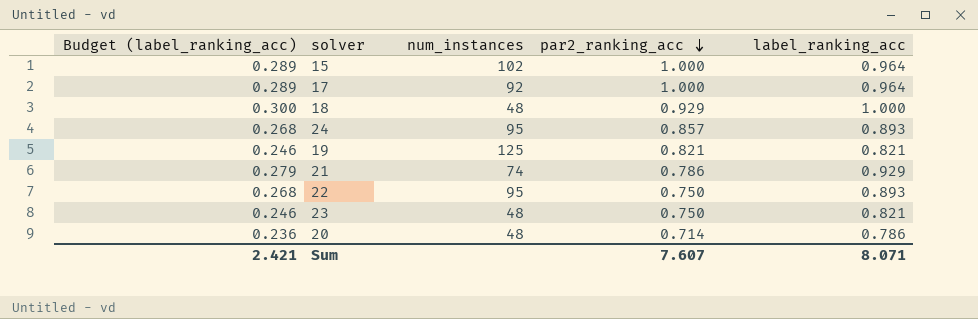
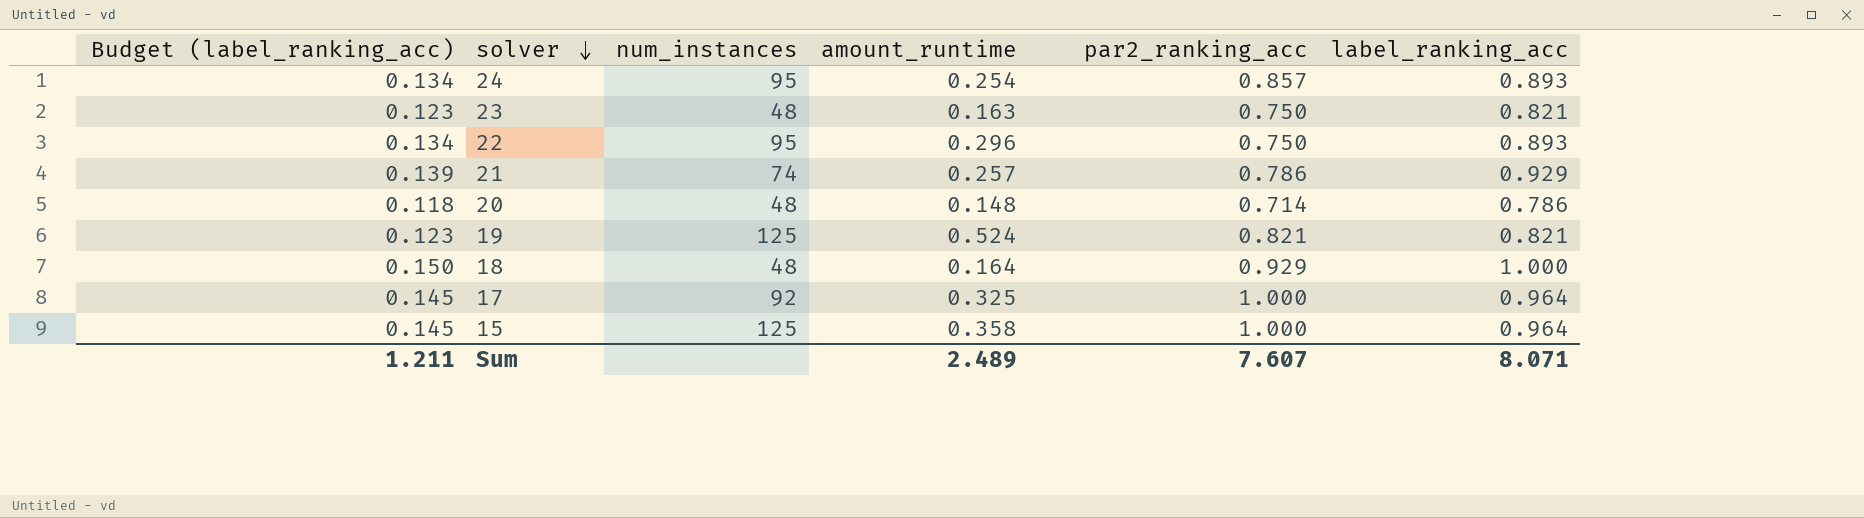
row order: par2_ranking_acc descending -> solver descending
column Budget (label_ranking_acc) | formula: [label_ranking_acc] * 0.3 -> [label_ranking_acc] * 0.15
column amount_runtime | position: none -> 4
15 | num_instances: 102 -> 125
Sum | Budget (label_ranking_acc): 2.421 -> 1.211

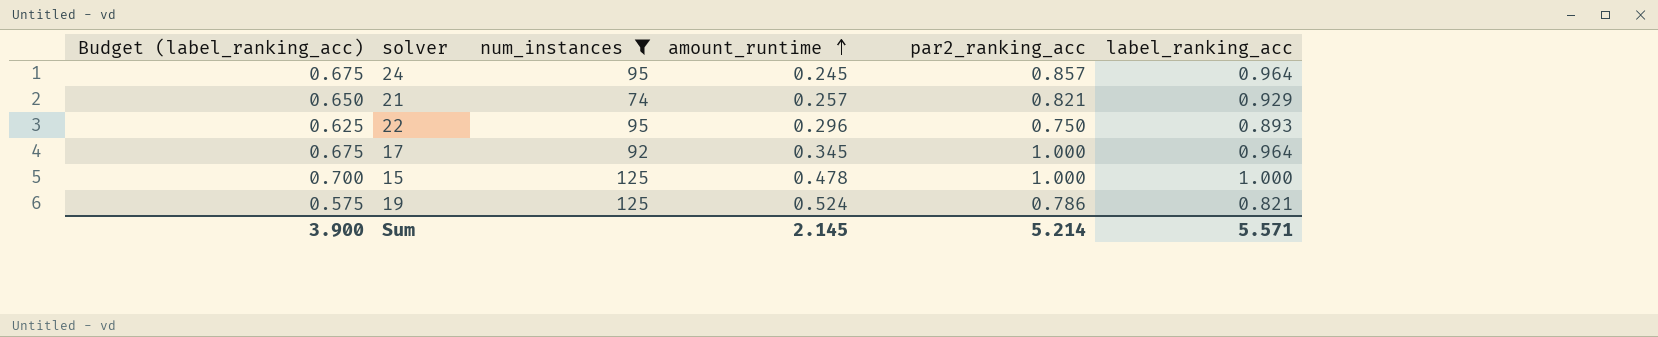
filter: none -> num_instances != 48
row order: solver descending -> amount_runtime ascending
column Budget (label_ranking_acc) | formula: [label_ranking_acc] * 0.15 -> [label_ranking_acc] * 0.7
24 | amount_runtime: 0.254 -> 0.245
24 | label_ranking_acc: 0.893 -> 0.964
21 | par2_ranking_acc: 0.786 -> 0.821
17 | amount_runtime: 0.325 -> 0.345
15 | amount_runtime: 0.358 -> 0.478
15 | label_ranking_acc: 0.964 -> 1.000
19 | par2_ranking_acc: 0.821 -> 0.786
Sum | Budget (label_ranking_acc): 1.211 -> 3.900
Sum | amount_runtime: 2.489 -> 2.145
Sum | par2_ranking_acc: 7.607 -> 5.214
Sum | label_ranking_acc: 8.071 -> 5.571

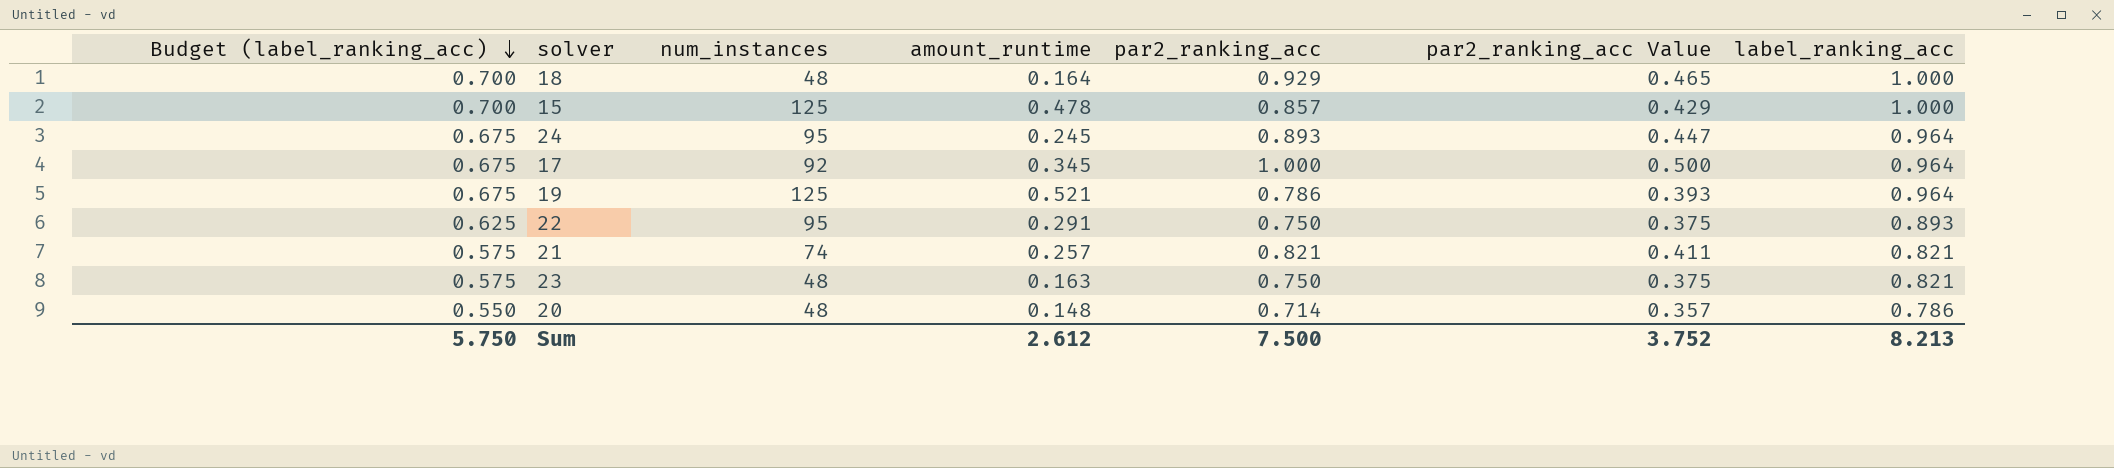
filter: num_instances != 48 -> none
row order: amount_runtime ascending -> Budget (label_ranking_acc) descending
column par2_ranking_acc Value | formula: none -> [par2_ranking_acc] * 0.5
15 | par2_ranking_acc: 1.000 -> 0.857
24 | par2_ranking_acc: 0.857 -> 0.893
19 | Budget (label_ranking_acc): 0.575 -> 0.675
19 | amount_runtime: 0.524 -> 0.521
19 | label_ranking_acc: 0.821 -> 0.964
22 | amount_runtime: 0.296 -> 0.291
21 | Budget (label_ranking_acc): 0.650 -> 0.575
21 | label_ranking_acc: 0.929 -> 0.821
Sum | Budget (label_ranking_acc): 3.900 -> 5.750
Sum | amount_runtime: 2.145 -> 2.612
Sum | par2_ranking_acc: 5.214 -> 7.500
Sum | label_ranking_acc: 5.571 -> 8.213

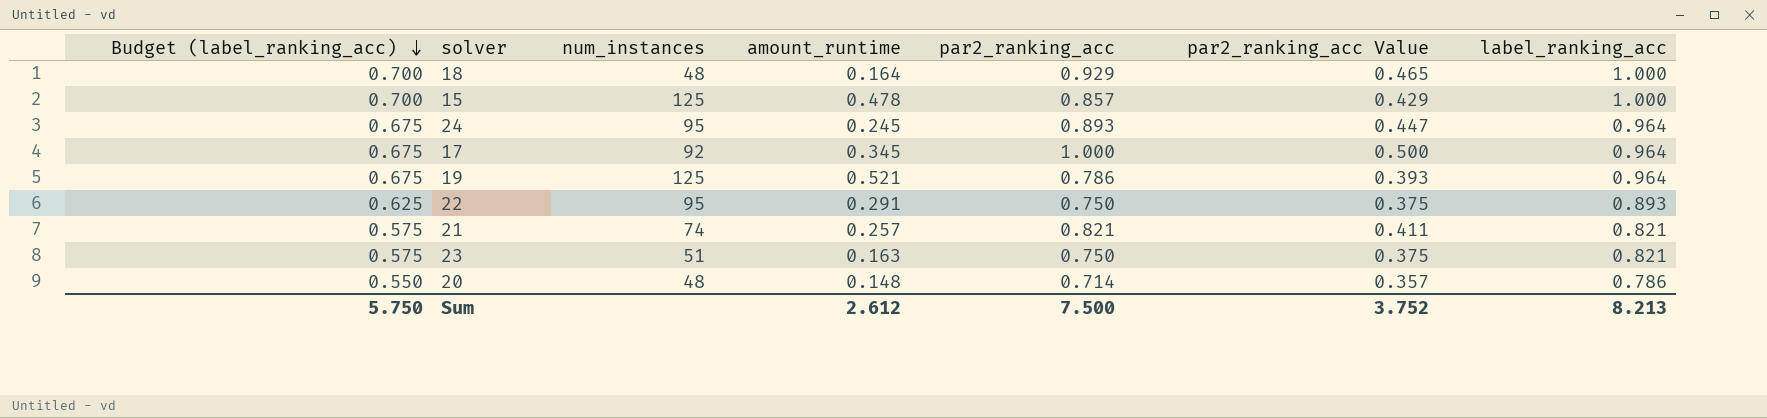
23 | num_instances: 48 -> 51

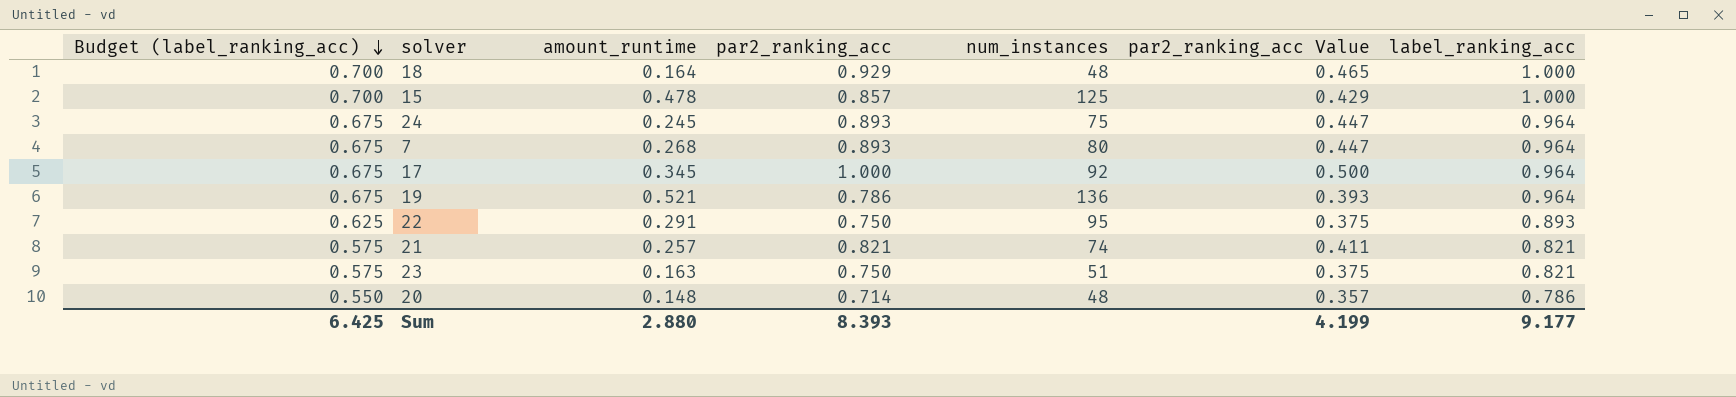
column num_instances | position: 3 -> 5
24 | num_instances: 95 -> 75
row 7: none -> 0.675 | 0.268 | 0.893 | 80 | 0.447 | 0.964
19 | num_instances: 125 -> 136
Sum | Budget (label_ranking_acc): 5.750 -> 6.425
Sum | amount_runtime: 2.612 -> 2.880
Sum | par2_ranking_acc: 7.500 -> 8.393
Sum | par2_ranking_acc Value: 3.752 -> 4.199
Sum | label_ranking_acc: 8.213 -> 9.177

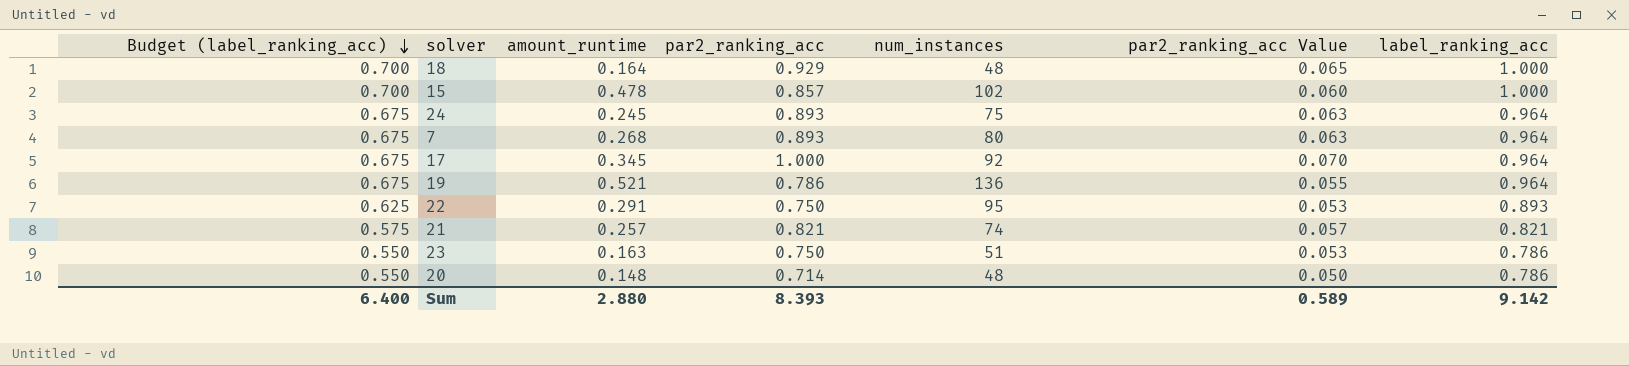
column par2_ranking_acc Value | formula: [par2_ranking_acc] * 0.5 -> [par2_ranking_acc] * 0.07
15 | num_instances: 125 -> 102
23 | Budget (label_ranking_acc): 0.575 -> 0.550
23 | label_ranking_acc: 0.821 -> 0.786
Sum | Budget (label_ranking_acc): 6.425 -> 6.400
Sum | par2_ranking_acc Value: 4.199 -> 0.589
Sum | label_ranking_acc: 9.177 -> 9.142

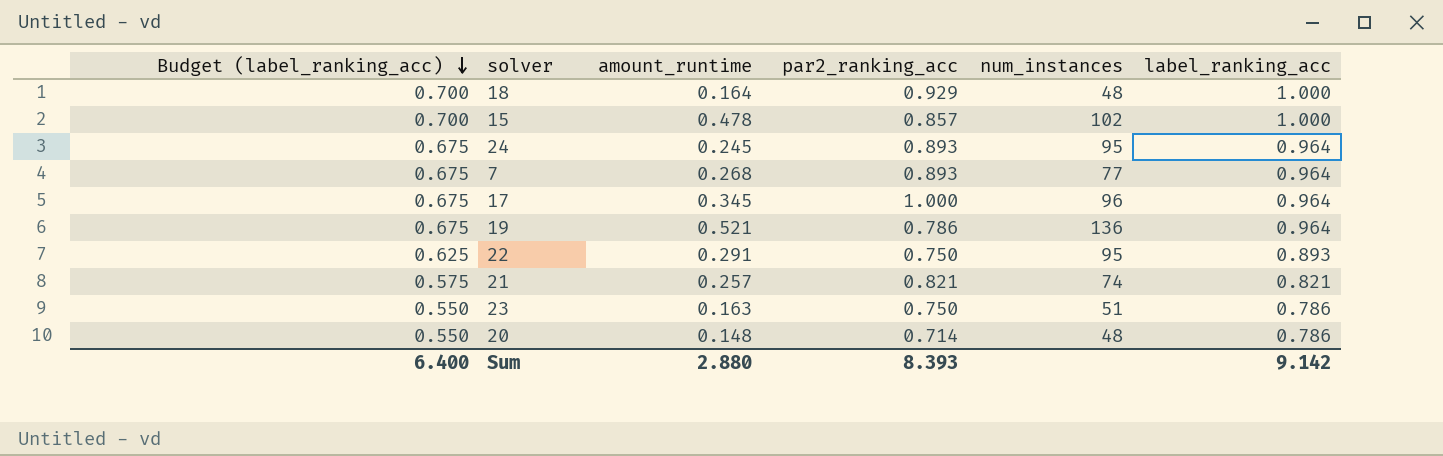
column par2_ranking_acc Value | formula: [par2_ranking_acc] * 0.07 -> none
24 | num_instances: 75 -> 95
7 | num_instances: 80 -> 77
17 | num_instances: 92 -> 96

